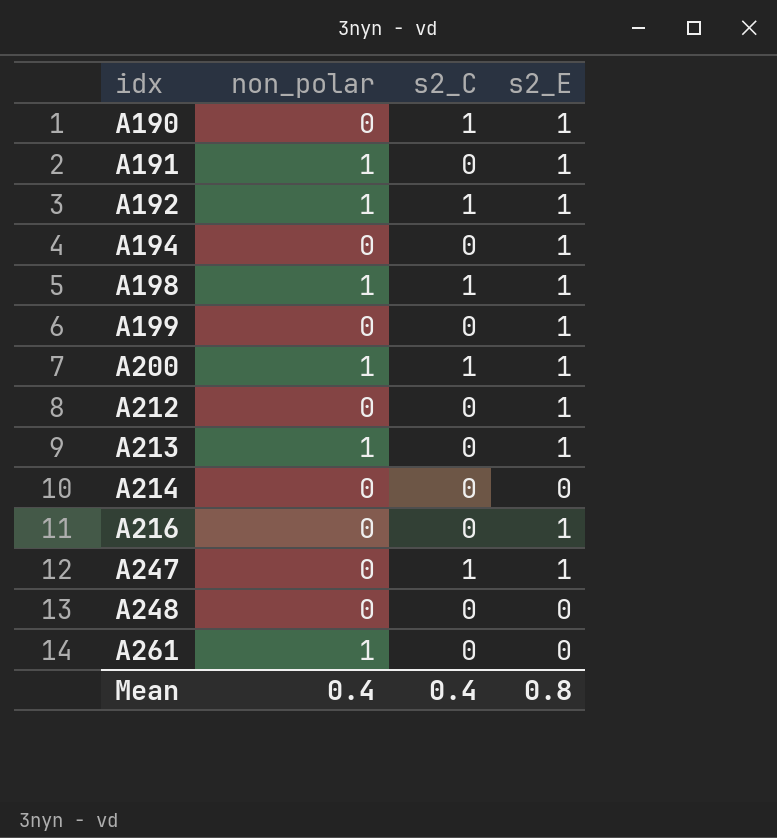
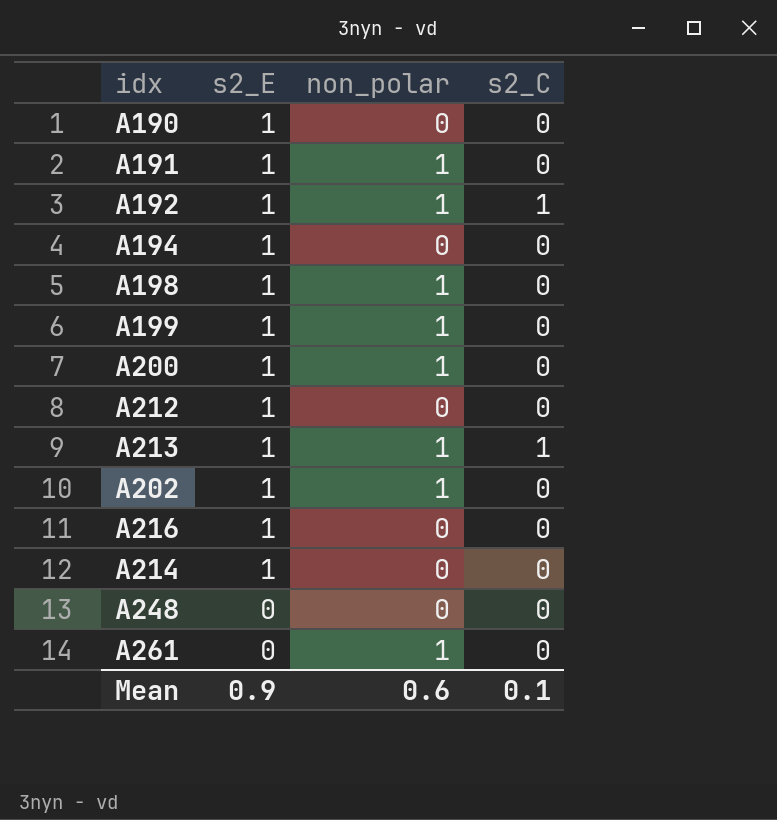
row order: idx ascending -> s2_E descending
column s2_E | position: 4 -> 2
row A247: 0 | 1 | 1 -> none
A190 | s2_C: 1 -> 0
A198 | s2_C: 1 -> 0
A199 | non_polar: 0 -> 1
A200 | s2_C: 1 -> 0
A213 | s2_C: 0 -> 1
row A202: none -> 1 | 1 | 0
A214 | s2_E: 0 -> 1
Mean | s2_E: 0.8 -> 0.9
Mean | non_polar: 0.4 -> 0.6
Mean | s2_C: 0.4 -> 0.1

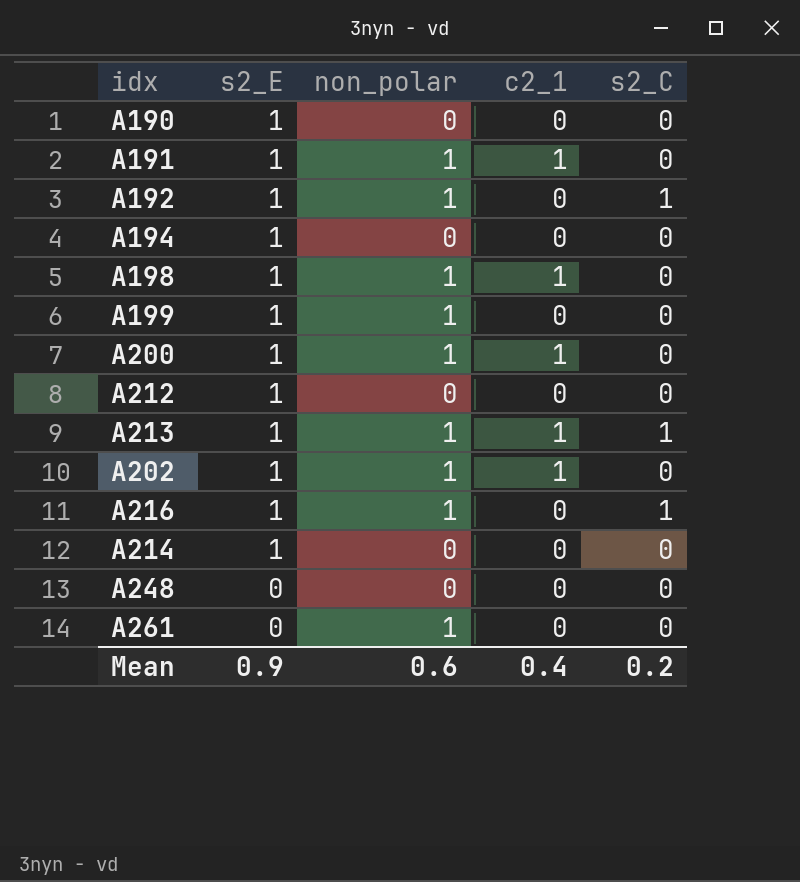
column c2_1 | position: none -> 4
A216 | non_polar: 0 -> 1
A216 | s2_C: 0 -> 1
Mean | s2_C: 0.1 -> 0.2

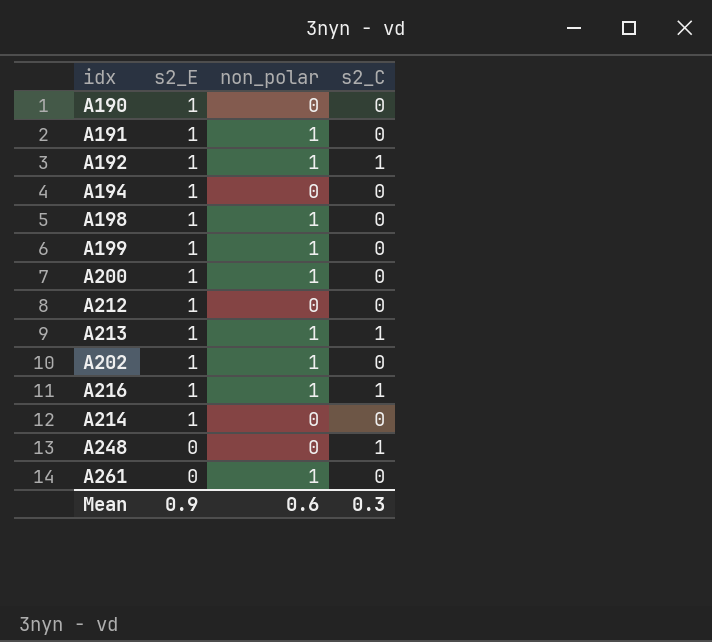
column c2_1 | position: 4 -> none
A248 | s2_C: 0 -> 1
Mean | s2_C: 0.2 -> 0.3

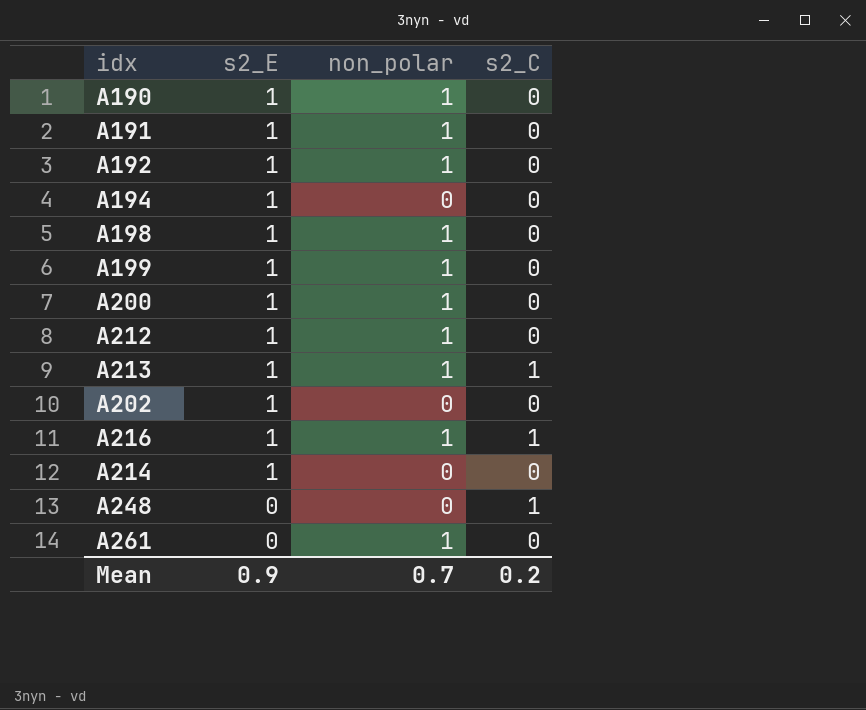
A190 | non_polar: 0 -> 1
A192 | s2_C: 1 -> 0
A212 | non_polar: 0 -> 1
A202 | non_polar: 1 -> 0
Mean | non_polar: 0.6 -> 0.7
Mean | s2_C: 0.3 -> 0.2

